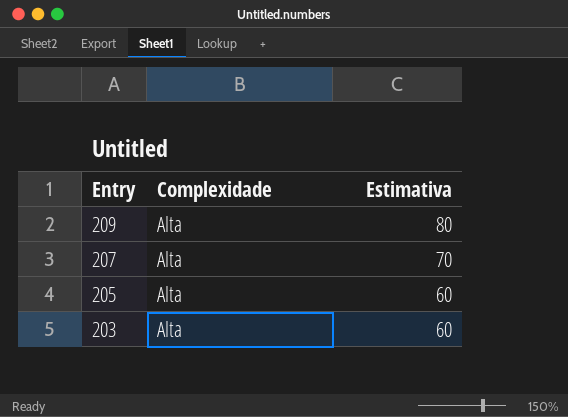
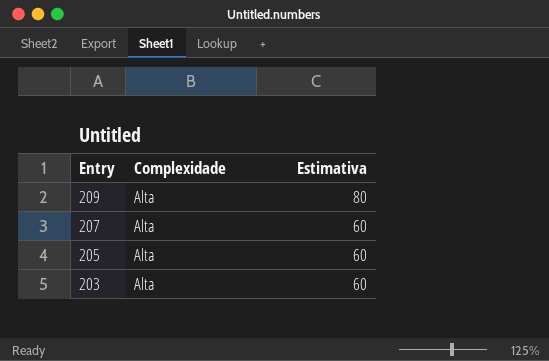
207 | Estimativa: 70 -> 60

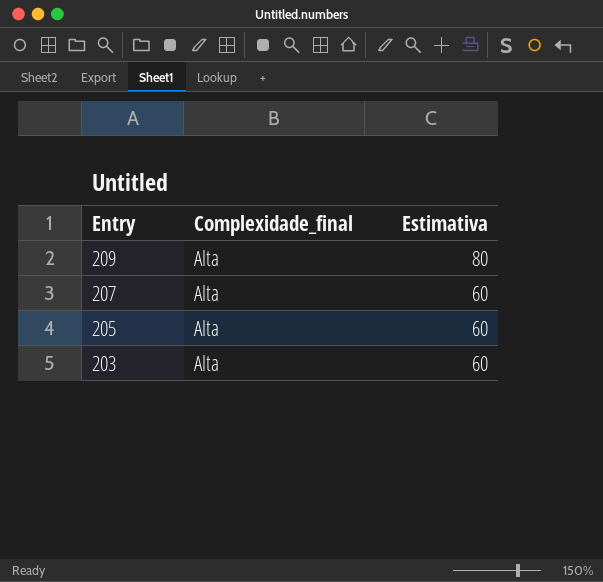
column name: Complexidade -> Complexidade_final

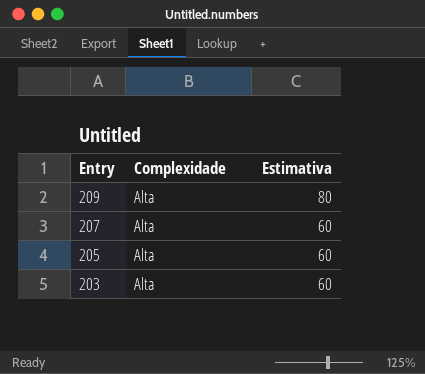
column name: Complexidade_final -> Complexidade

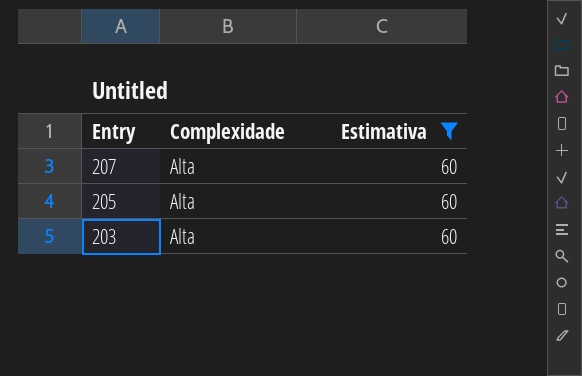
filter: none -> Estimativa = 60

